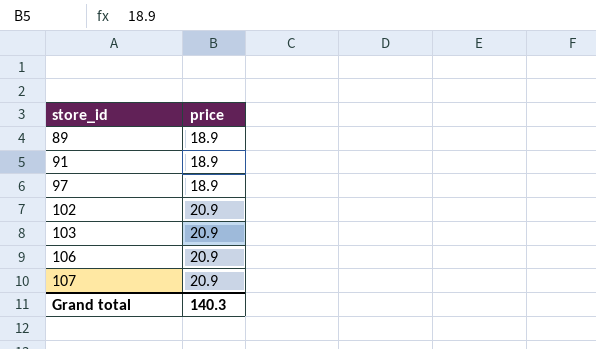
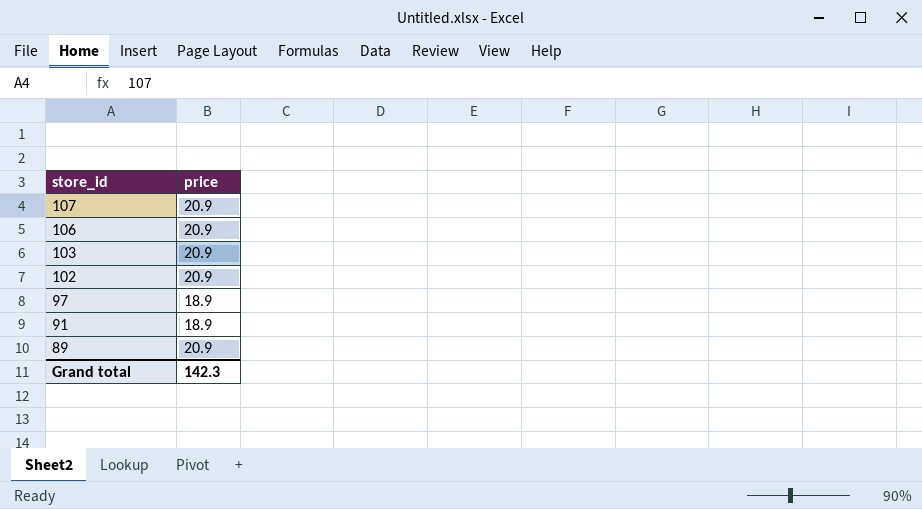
row order: store_id ascending -> store_id descending
89 | price: 18.9 -> 20.9
Grand total | price: 140.3 -> 142.3

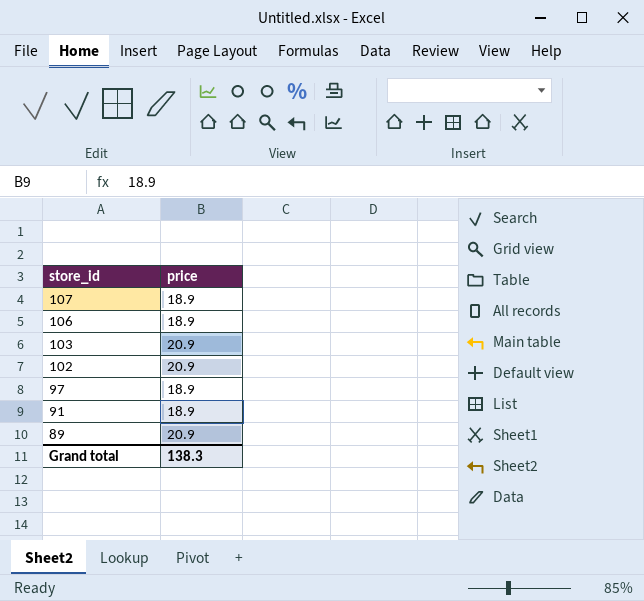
107 | price: 20.9 -> 18.9
106 | price: 20.9 -> 18.9
Grand total | price: 142.3 -> 138.3

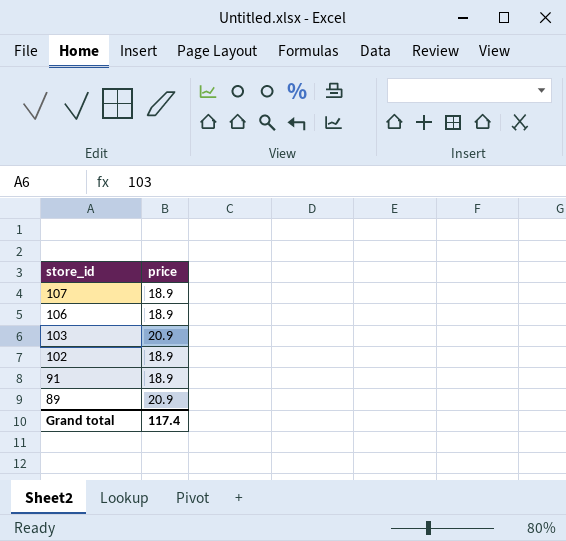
row 97: 18.9 -> none
102 | price: 20.9 -> 18.9
Grand total | price: 138.3 -> 117.4

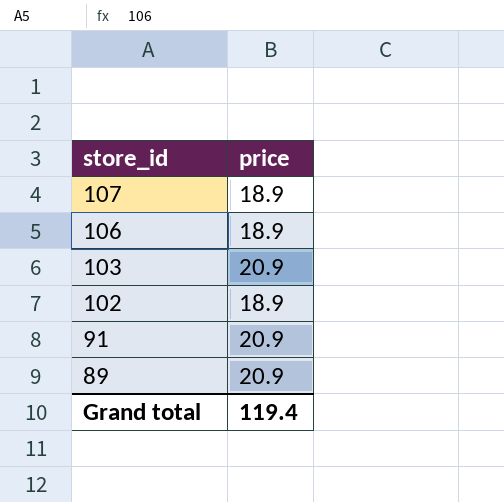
91 | price: 18.9 -> 20.9
Grand total | price: 117.4 -> 119.4

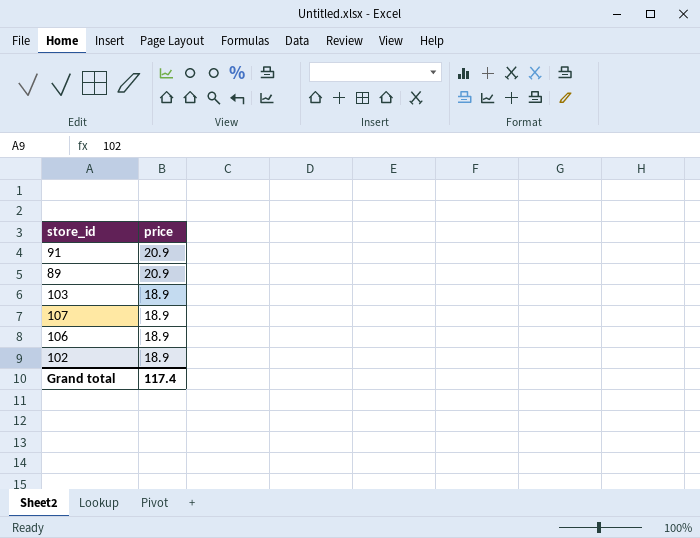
row order: store_id descending -> price descending
103 | price: 20.9 -> 18.9
Grand total | price: 119.4 -> 117.4

